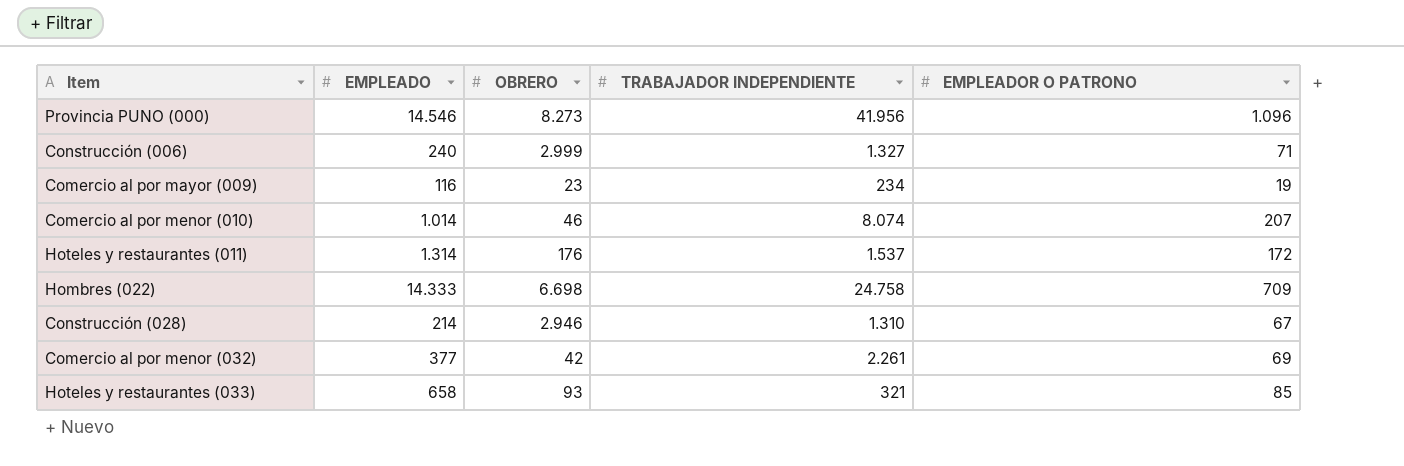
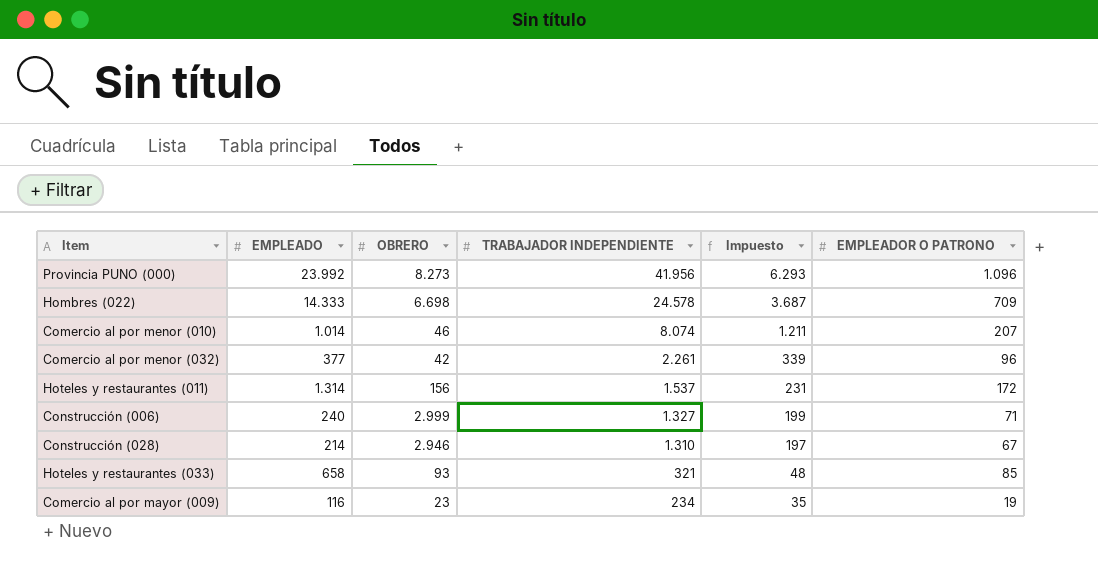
row order: none -> TRABAJADOR INDEPENDIENTE descending
column Impuesto | formula: none -> [TRABAJADOR INDEPENDIENTE] * 0,15
Provincia PUNO (000) | EMPLEADO: 14.546 -> 23.992
Hombres (022) | TRABAJADOR INDEPENDIENTE: 24.758 -> 24.578
Comercio al por menor (032) | EMPLEADOR O PATRONO: 69 -> 96
Hoteles y restaurantes (011) | OBRERO: 176 -> 156

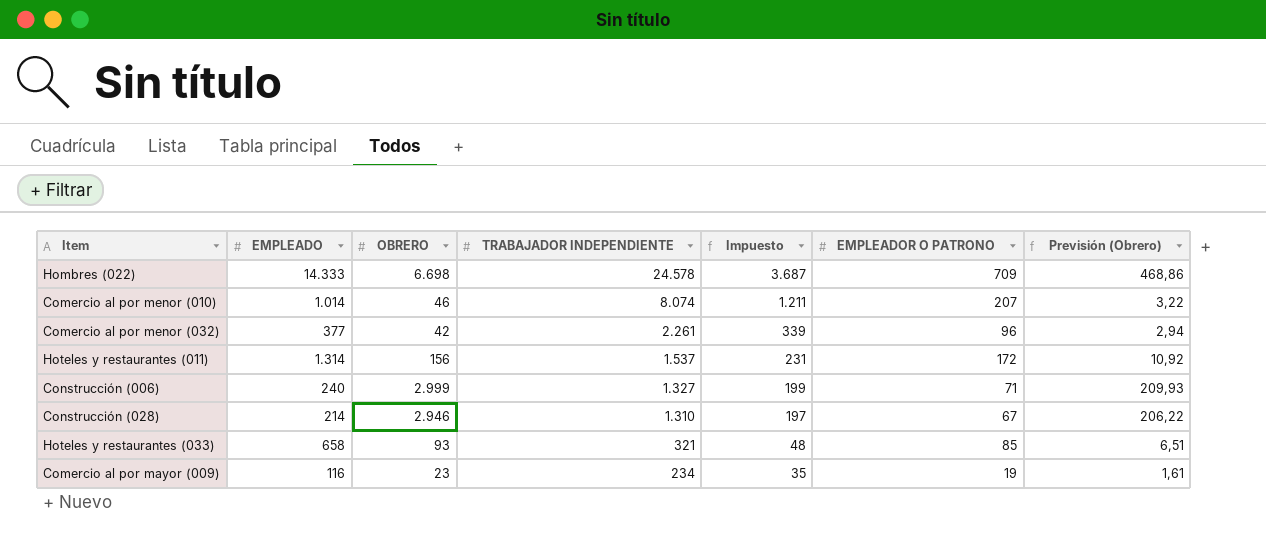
column Previsión (Obrero) | formula: none -> [OBRERO] * 0,07
row Provincia PUNO (000): 23.992 | 8.273 | 41.956 | 6.293 | 1.096 -> none

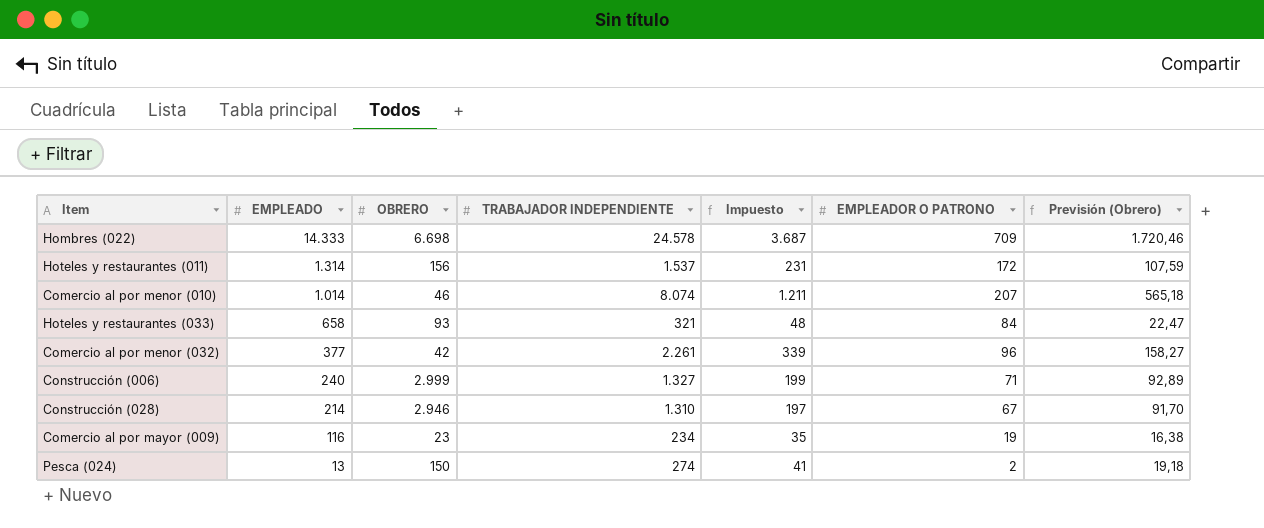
row order: TRABAJADOR INDEPENDIENTE descending -> EMPLEADO descending
column Previsión (Obrero) | formula: [OBRERO] * 0,07 -> [TRABAJADOR INDEPENDIENTE] * 0,07
Hoteles y restaurantes (033) | EMPLEADOR O PATRONO: 85 -> 84
row Pesca (024): none -> 13 | 150 | 274 | 41 | 2 | 19,18

